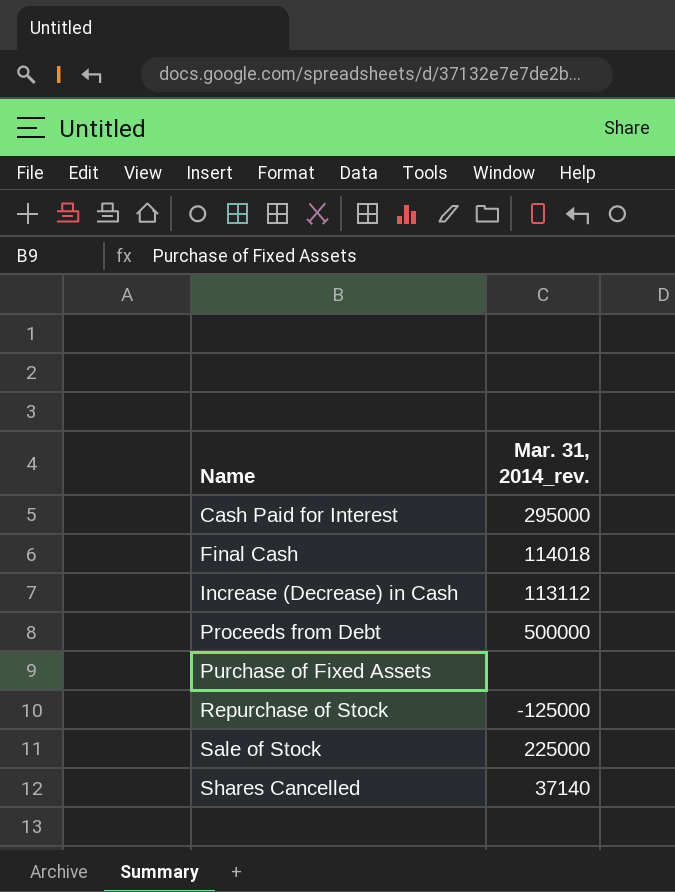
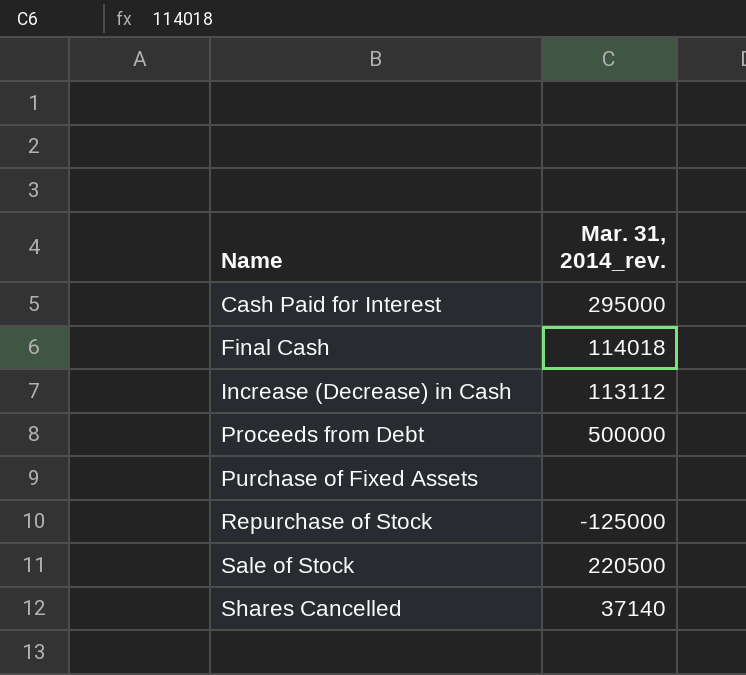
Sale of Stock | Mar. 31, 2014_rev.: 225000 -> 220500

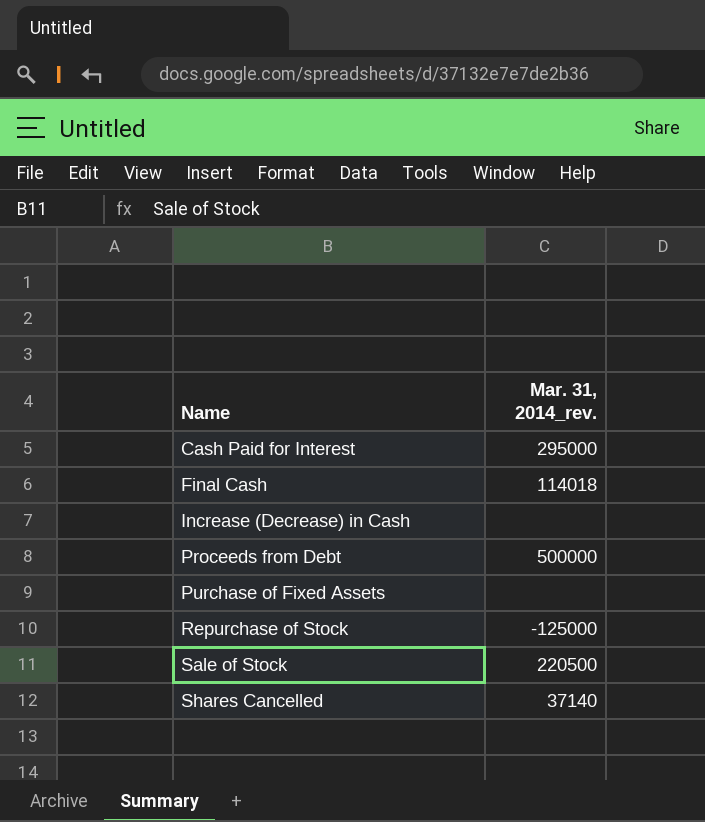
Increase (Decrease) in Cash | Mar. 31, 2014_rev.: 113112 -> none

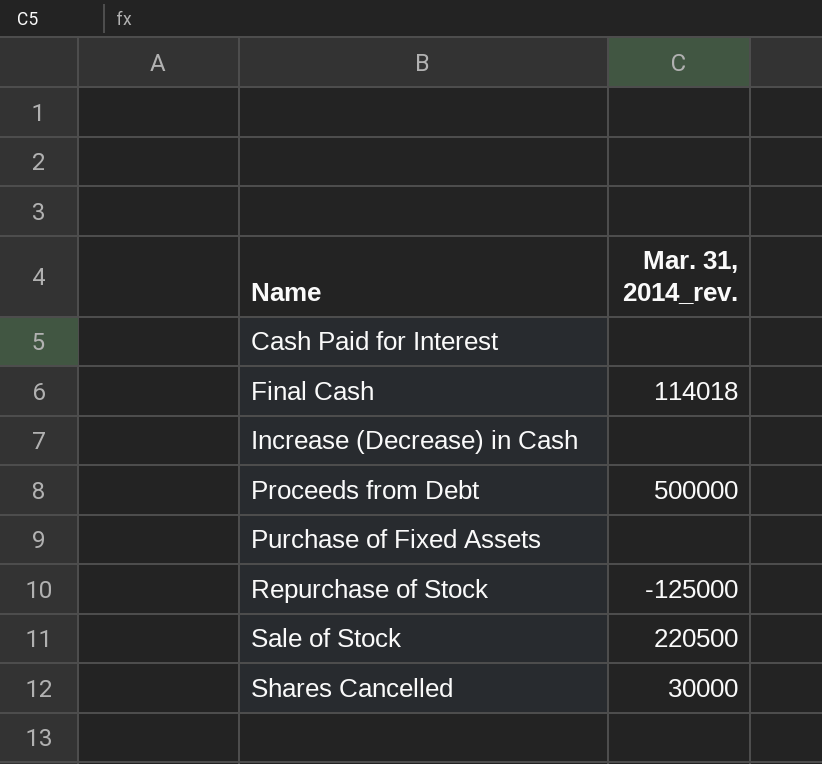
Cash Paid for Interest | Mar. 31, 2014_rev.: 295000 -> none
Shares Cancelled | Mar. 31, 2014_rev.: 37140 -> 30000

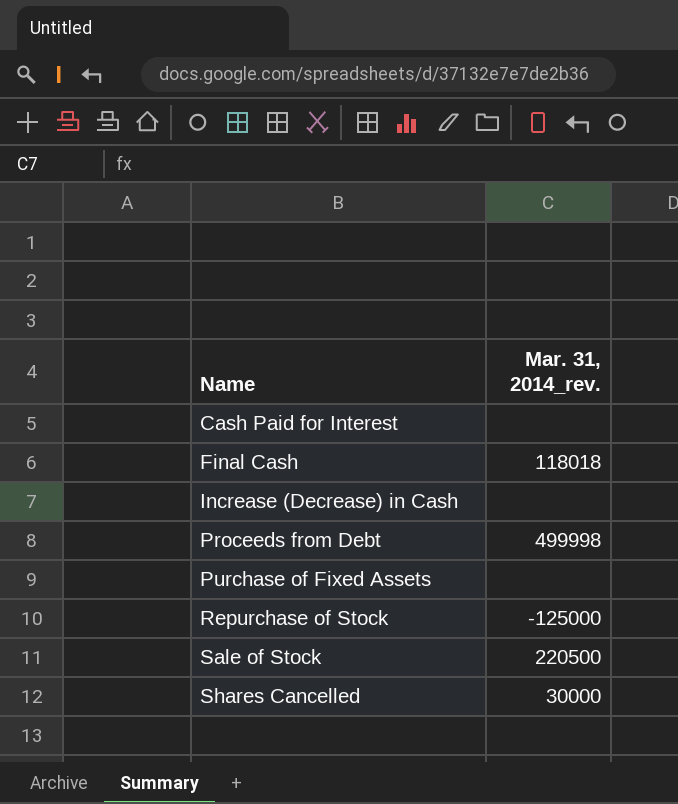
Final Cash | Mar. 31, 2014_rev.: 114018 -> 118018
Proceeds from Debt | Mar. 31, 2014_rev.: 500000 -> 499998

